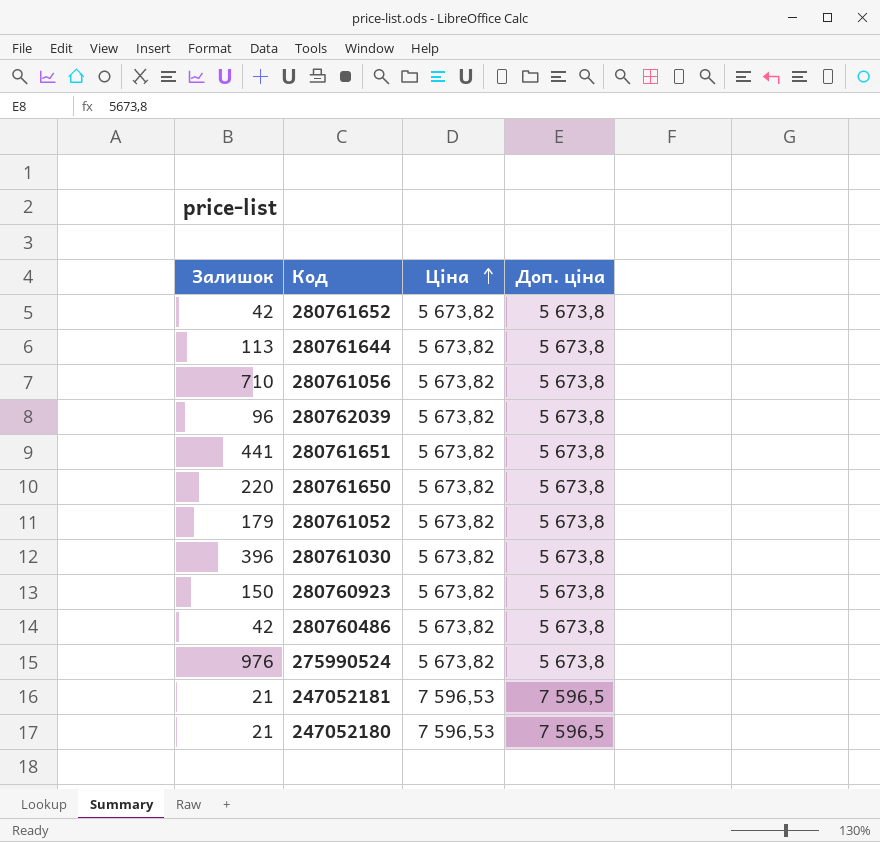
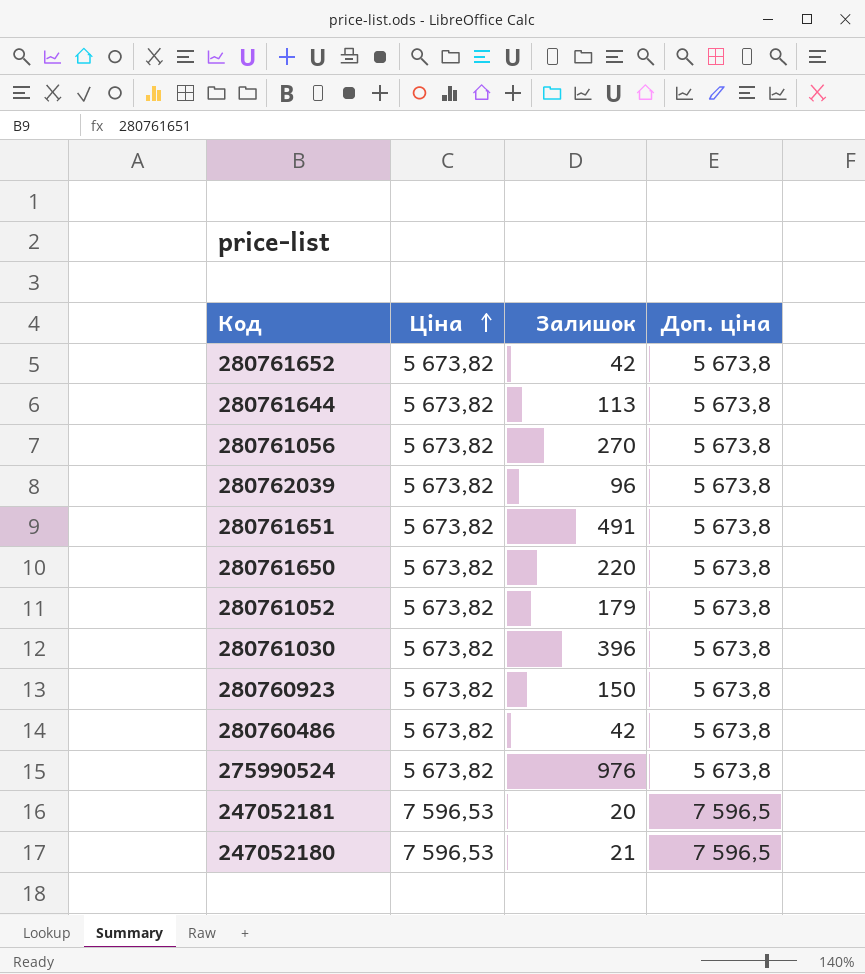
column Залишок | position: 1 -> 3
280761056 | Залишок: 710 -> 270
280761651 | Залишок: 441 -> 491
247052181 | Залишок: 21 -> 20

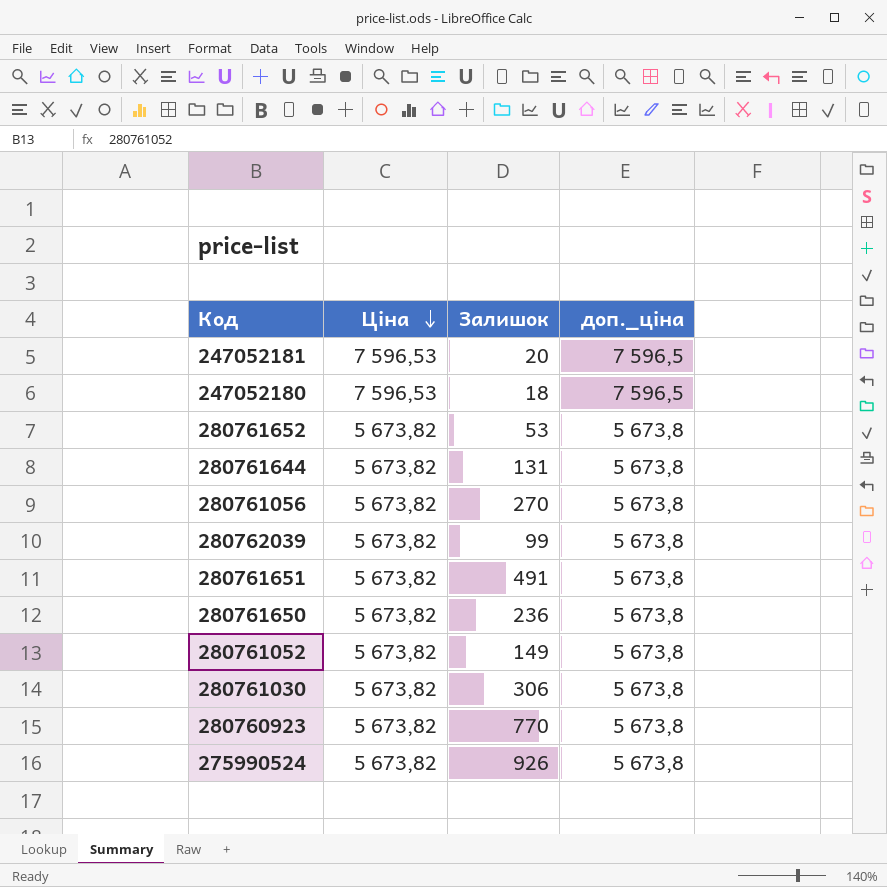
row order: Ціна ascending -> Ціна descending
column name: Доп. ціна -> доп._ціна
row 280760486: 5 673,82 | 42 | 5 673,8 -> none
247052180 | Залишок: 21 -> 18
280761652 | Залишок: 42 -> 53
280761644 | Залишок: 113 -> 131
280762039 | Залишок: 96 -> 99
280761650 | Залишок: 220 -> 236
280761052 | Залишок: 179 -> 149
280761030 | Залишок: 396 -> 306
280760923 | Залишок: 150 -> 770
275990524 | Залишок: 976 -> 926

